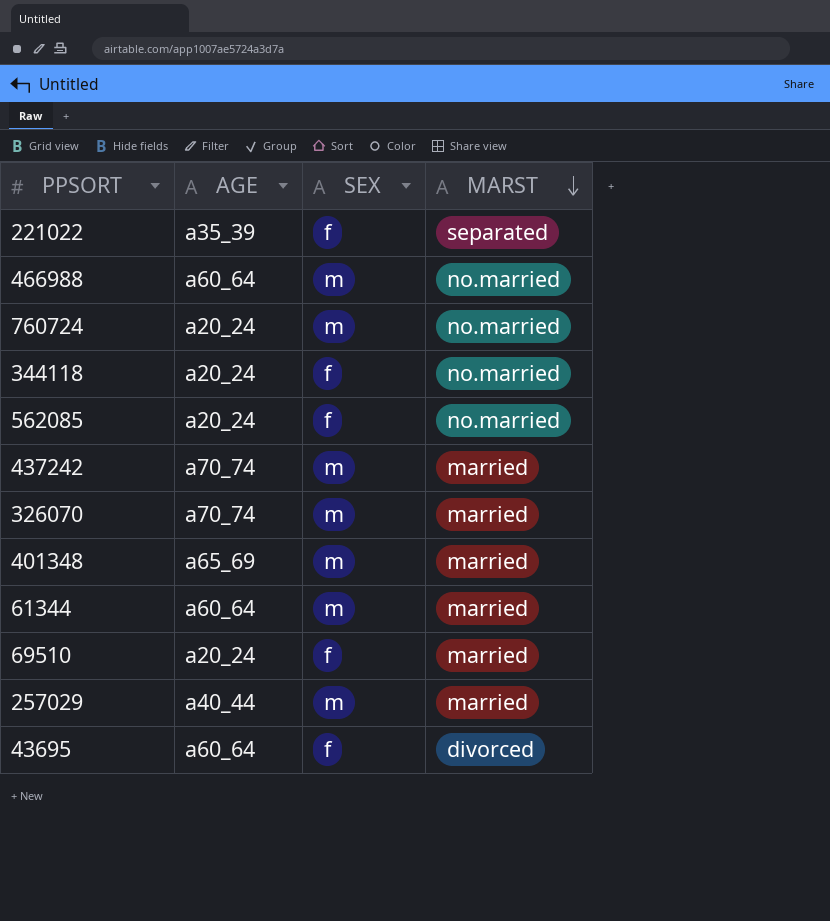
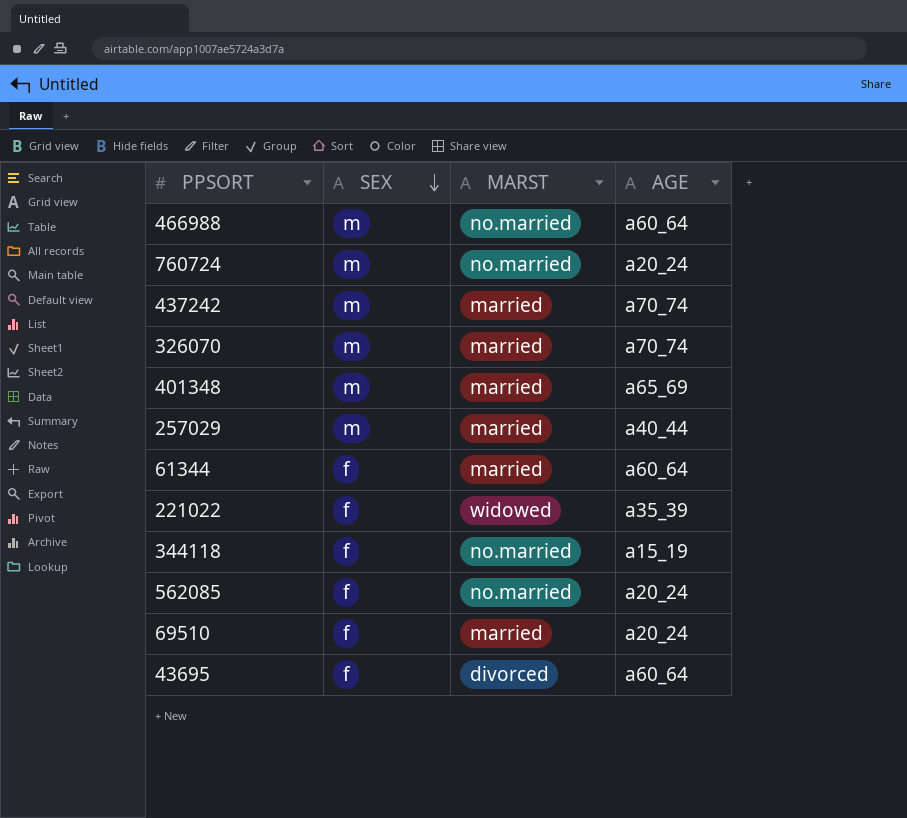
row order: MARST descending -> SEX descending
column AGE | position: 2 -> 4
61344 | SEX: m -> f
221022 | MARST: separated -> widowed
344118 | AGE: a20_24 -> a15_19

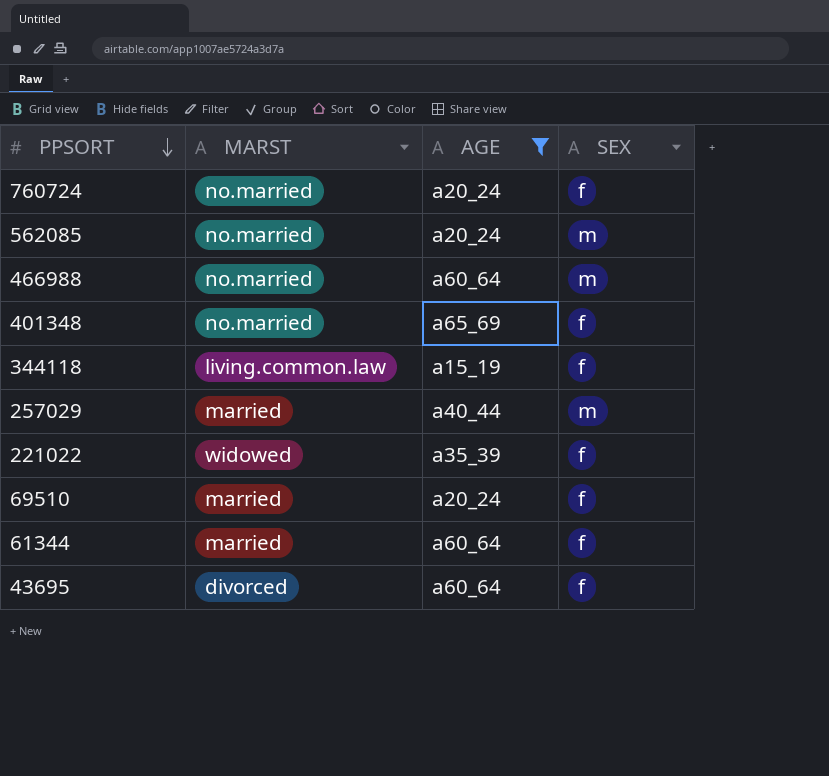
filter: none -> AGE != a70_74
row order: SEX descending -> PPSORT descending
column SEX | position: 2 -> 4
760724 | SEX: m -> f
562085 | SEX: f -> m
401348 | MARST: married -> no.married
401348 | SEX: m -> f
344118 | MARST: no.married -> living.common.law

